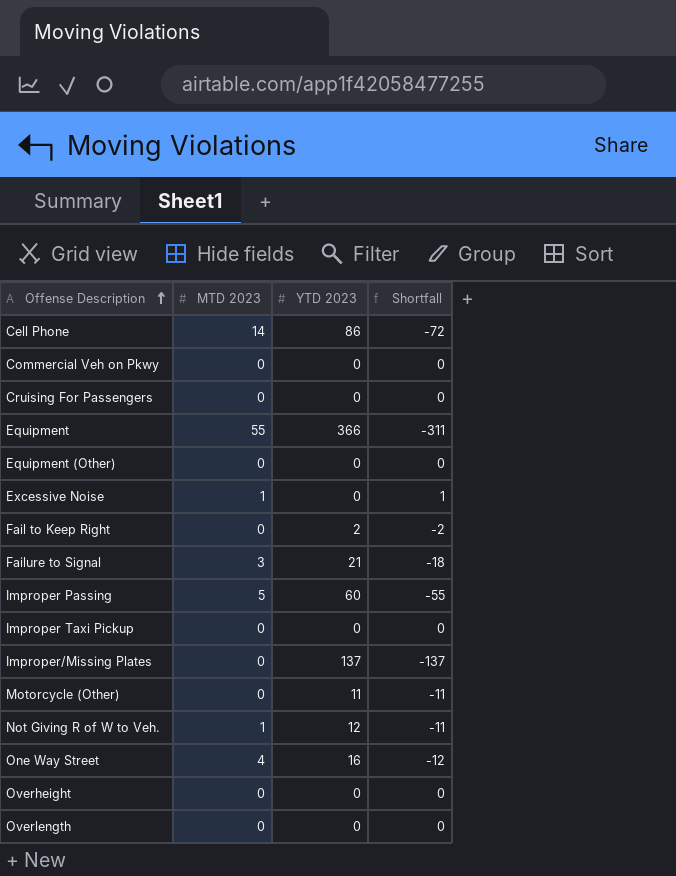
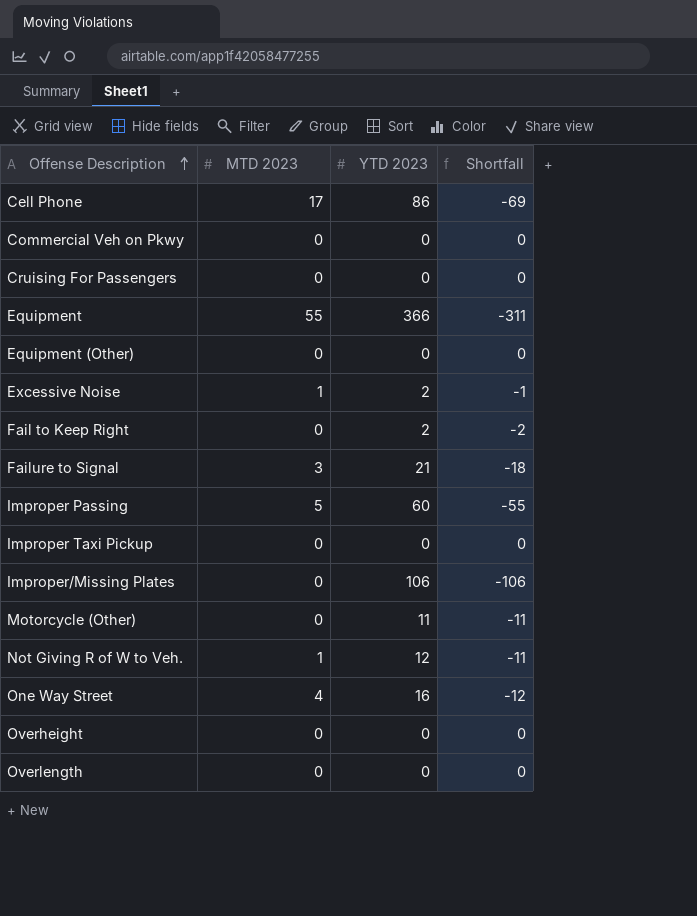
Cell Phone | MTD 2023: 14 -> 17
Cell Phone | Shortfall: -72 -> -69
Excessive Noise | YTD 2023: 0 -> 2
Excessive Noise | Shortfall: 1 -> -1
Improper/Missing Plates | YTD 2023: 137 -> 106
Improper/Missing Plates | Shortfall: -137 -> -106

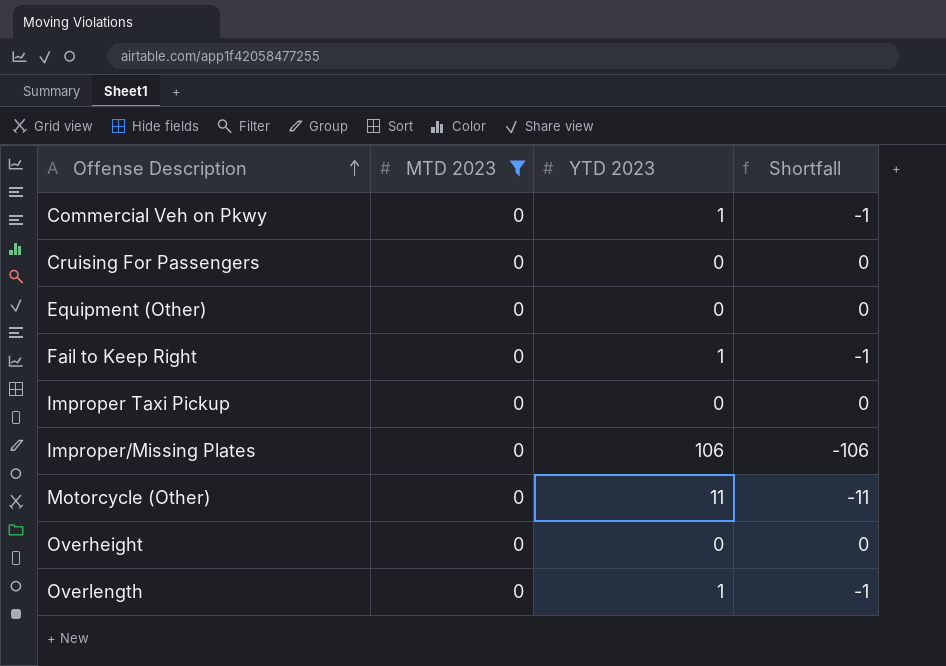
filter: none -> MTD 2023 = 0
Commercial Veh on Pkwy | YTD 2023: 0 -> 1
Commercial Veh on Pkwy | Shortfall: 0 -> -1
Fail to Keep Right | YTD 2023: 2 -> 1
Fail to Keep Right | Shortfall: -2 -> -1
Overlength | YTD 2023: 0 -> 1
Overlength | Shortfall: 0 -> -1

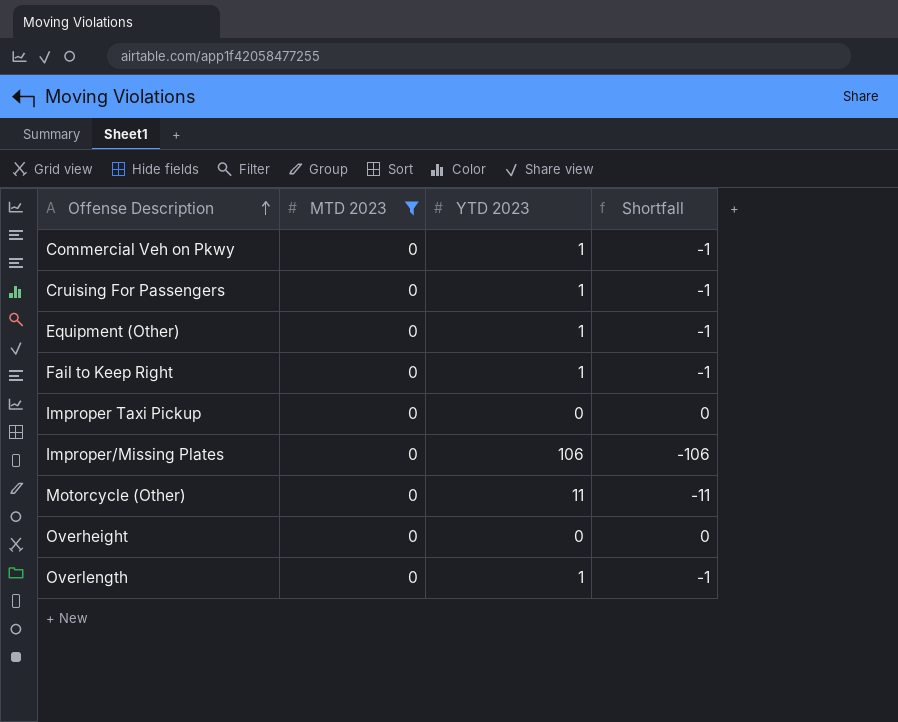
Cruising For Passengers | YTD 2023: 0 -> 1
Cruising For Passengers | Shortfall: 0 -> -1
Equipment (Other) | YTD 2023: 0 -> 1
Equipment (Other) | Shortfall: 0 -> -1

